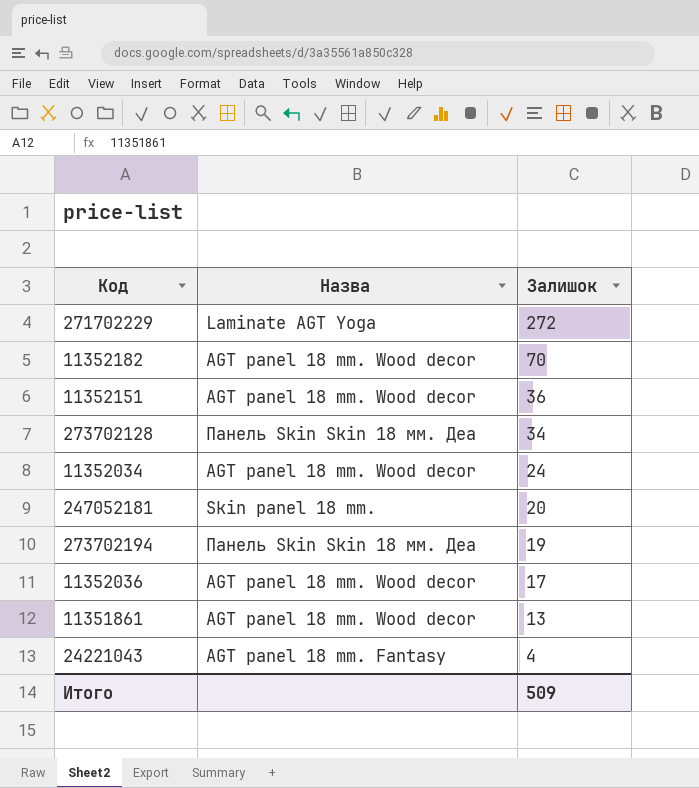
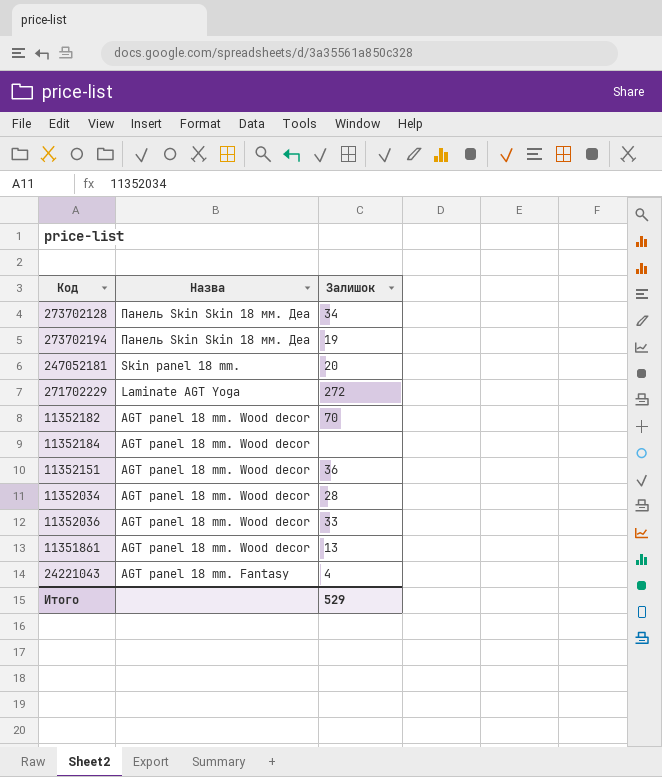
row order: Залишок descending -> Назва descending
row 11352184: none -> AGT panel 18 mm. Wood decor | none
11352034 | Залишок: 24 -> 28
11352036 | Залишок: 17 -> 33
Итого | Залишок: 509 -> 529

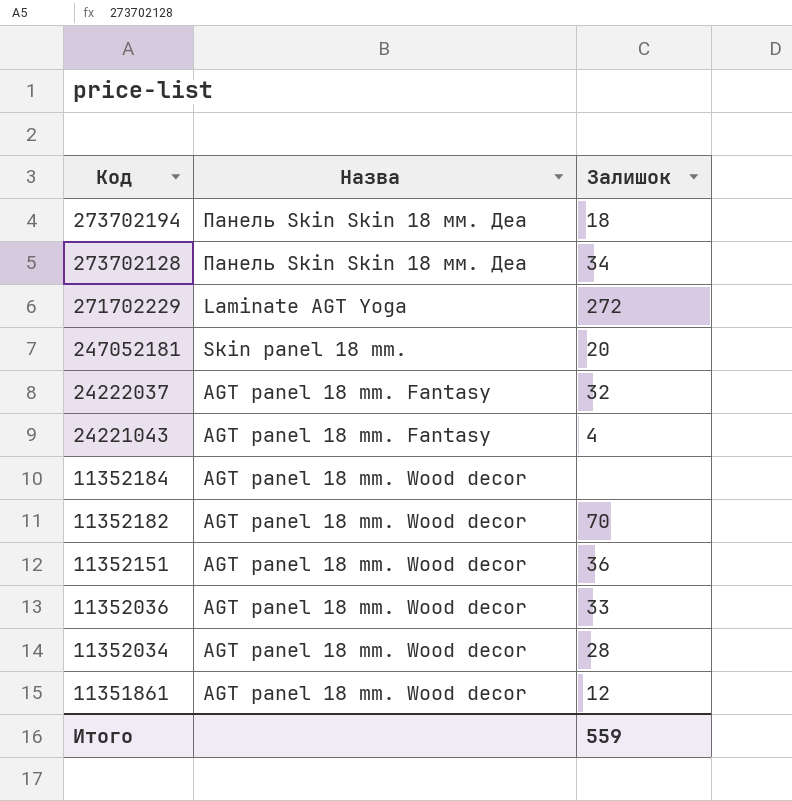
row order: Назва descending -> Код descending
273702194 | Залишок: 19 -> 18
row 24222037: none -> AGT panel 18 mm. Fantasy | 32
11351861 | Залишок: 13 -> 12
Итого | Залишок: 529 -> 559

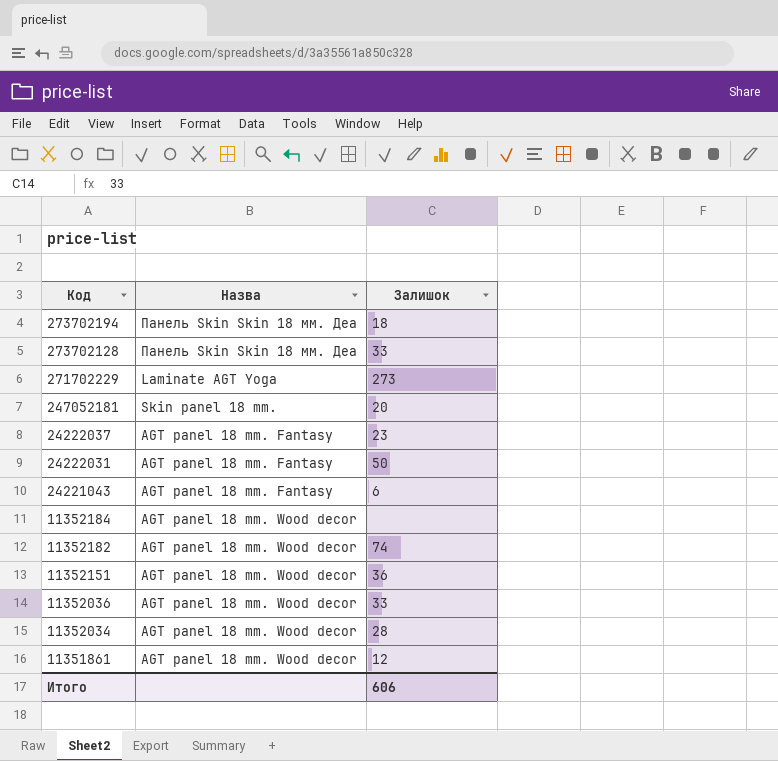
273702128 | Залишок: 34 -> 33
271702229 | Залишок: 272 -> 273
24222037 | Залишок: 32 -> 23
row 24222031: none -> AGT panel 18 mm. Fantasy | 50
24221043 | Залишок: 4 -> 6
11352182 | Залишок: 70 -> 74
Итого | Залишок: 559 -> 606

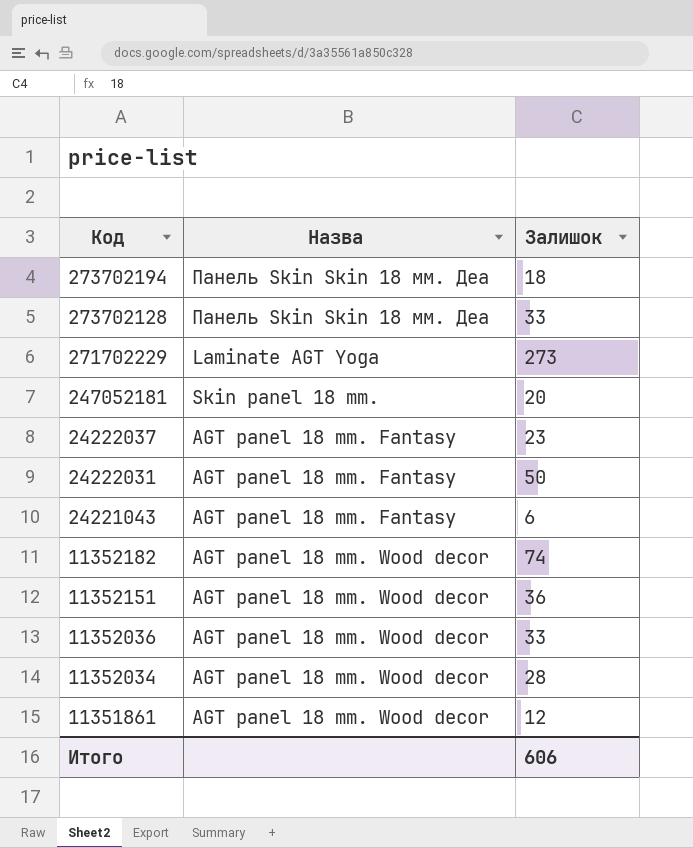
row 11352184: AGT panel 18 mm. Wood decor | none -> none

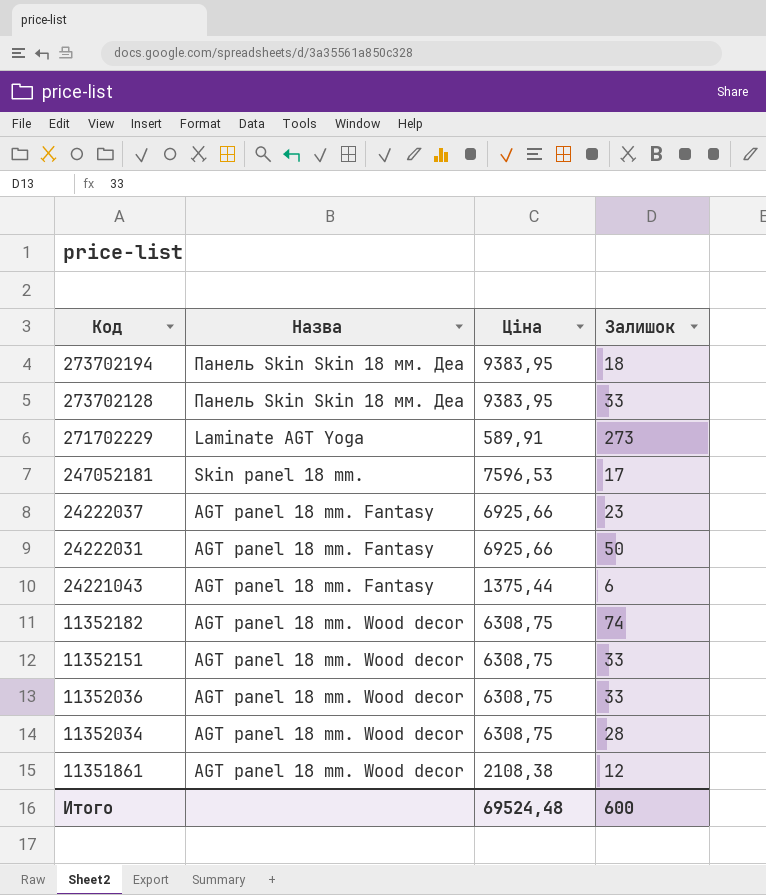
column Ціна | position: none -> 3
247052181 | Залишок: 20 -> 17
11352151 | Залишок: 36 -> 33
Итого | Залишок: 606 -> 600

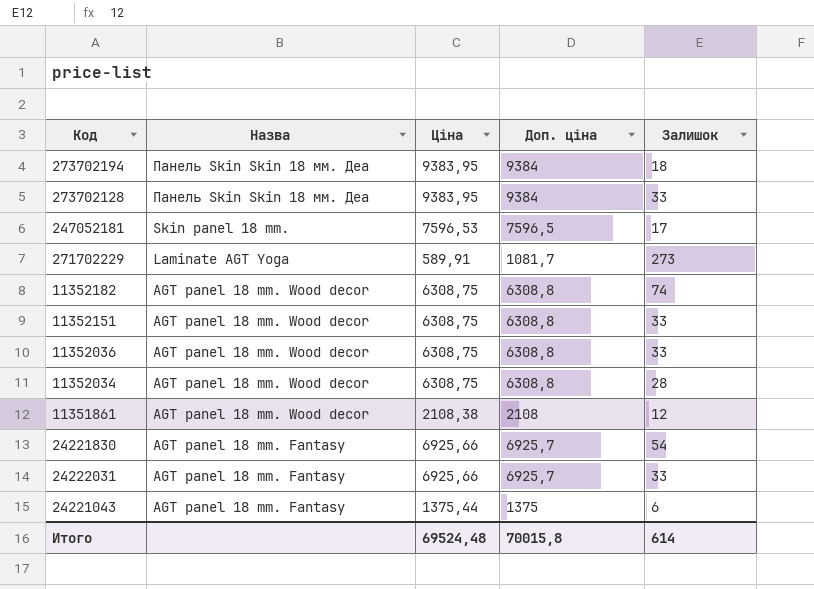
row order: Код descending -> Назва descending
column Доп. ціна | position: none -> 4
row 24222037: AGT panel 18 mm. Fantasy | 6925,66 | 23 -> none
row 24221830: none -> AGT panel 18 mm. Fantasy | 6925,66 | 6925,7 | 54
24222031 | Залишок: 50 -> 33
Итого | Залишок: 600 -> 614

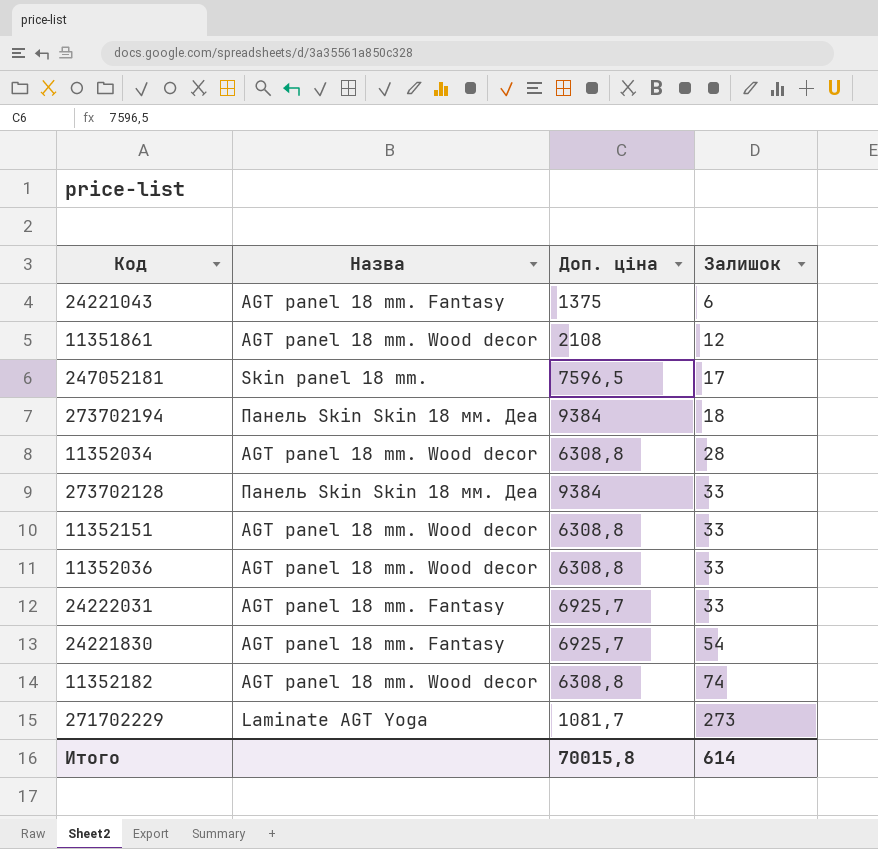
row order: Назва descending -> Залишок ascending
column Ціна | position: 3 -> none

